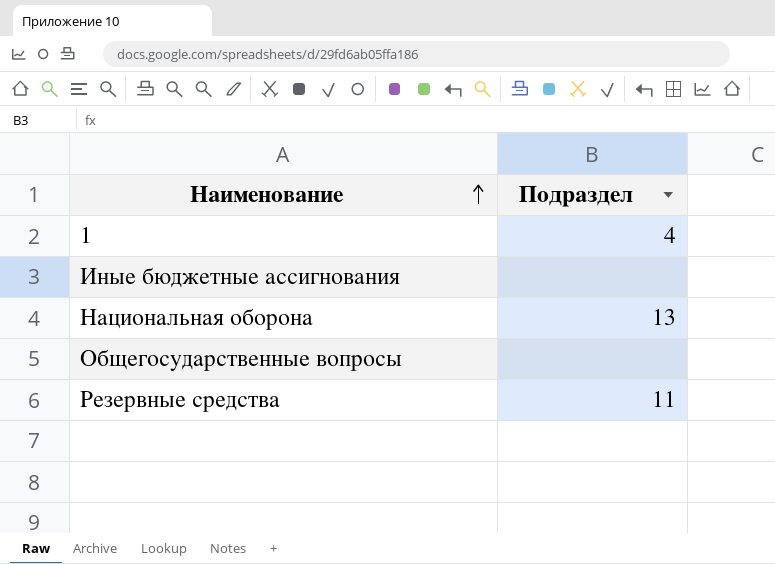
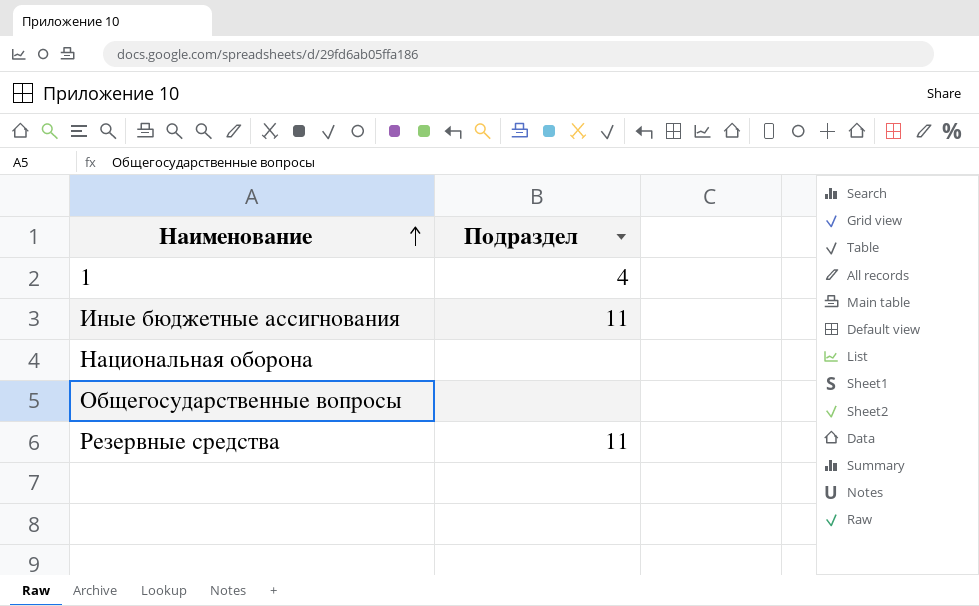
Иные бюджетные ассигнования | Подраздел: none -> 11
Национальная оборона | Подраздел: 13 -> none

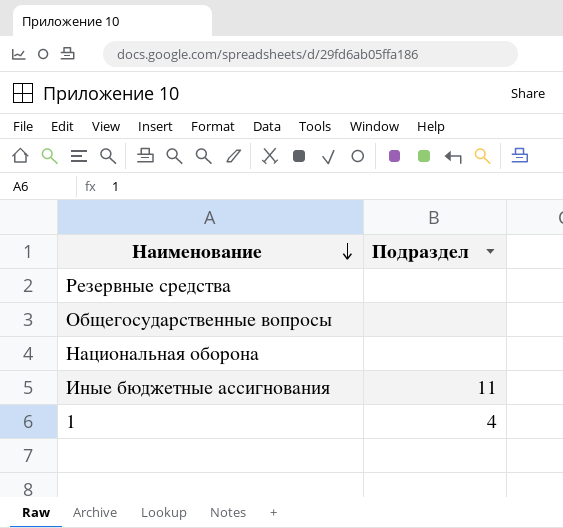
row order: Наименование ascending -> Наименование descending
Резервные средства | Подраздел: 11 -> none

